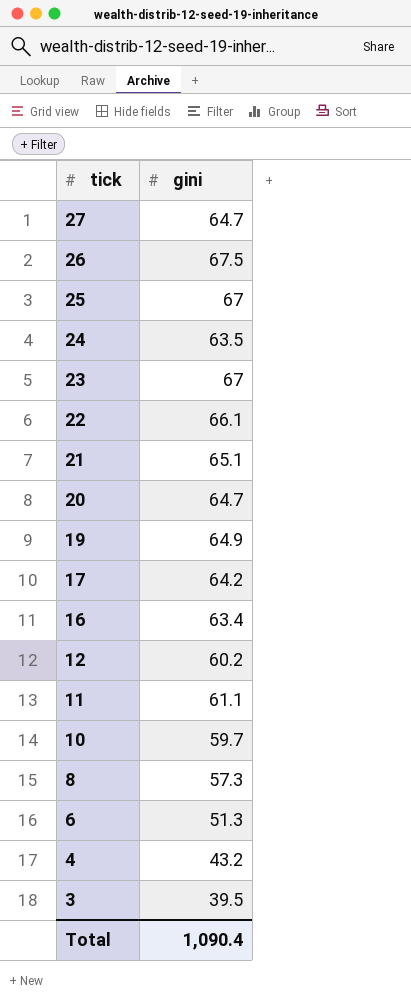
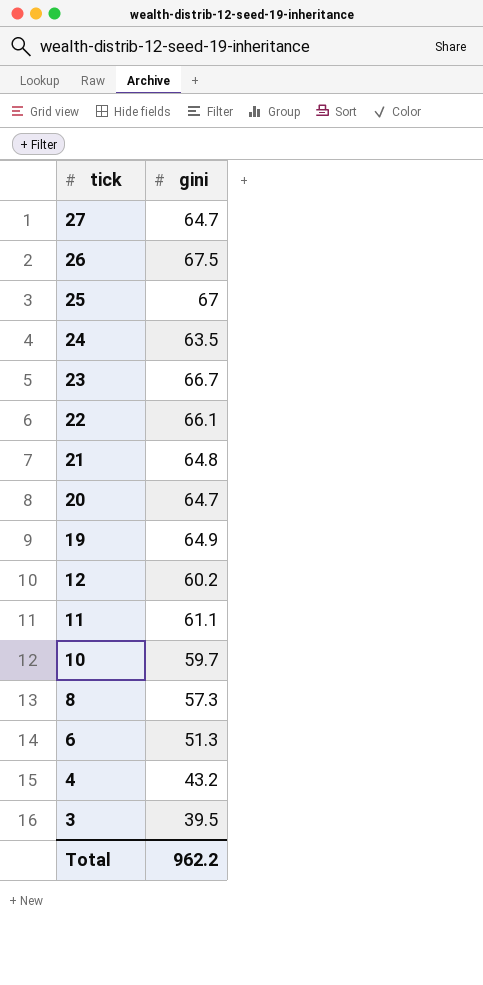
row 17: 64.2 -> none
row 16: 63.4 -> none
23 | gini: 67 -> 66.7
21 | gini: 65.1 -> 64.8
Total | gini: 1,090.4 -> 962.2

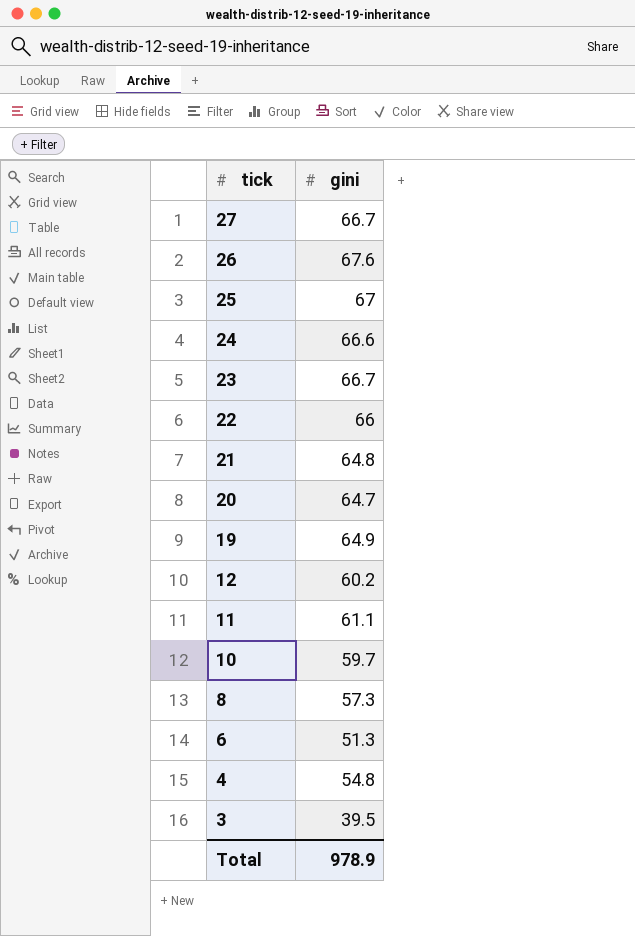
27 | gini: 64.7 -> 66.7
26 | gini: 67.5 -> 67.6
24 | gini: 63.5 -> 66.6
22 | gini: 66.1 -> 66
4 | gini: 43.2 -> 54.8
Total | gini: 962.2 -> 978.9

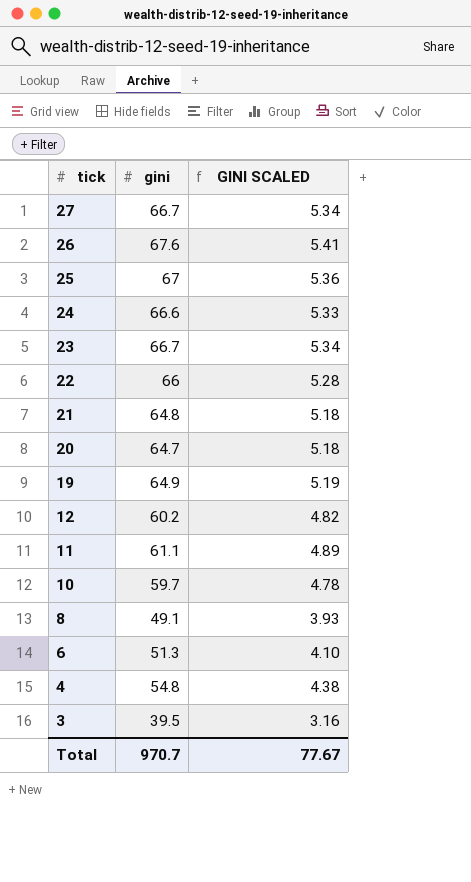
column GINI SCALED | formula: none -> [gini] * 0.08
8 | gini: 57.3 -> 49.1
Total | gini: 978.9 -> 970.7

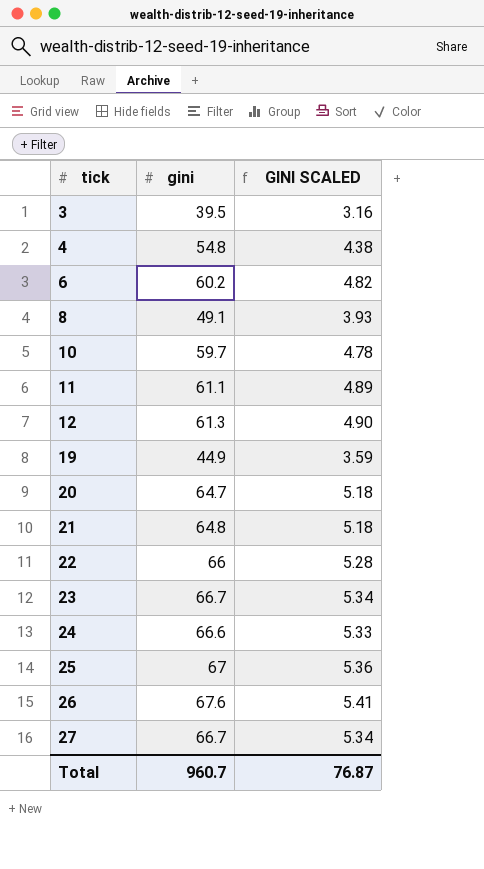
row order: tick descending -> tick ascending
6 | gini: 51.3 -> 60.2
6 | GINI SCALED: 4.10 -> 4.82
12 | gini: 60.2 -> 61.3
12 | GINI SCALED: 4.82 -> 4.90
19 | gini: 64.9 -> 44.9
19 | GINI SCALED: 5.19 -> 3.59
Total | gini: 970.7 -> 960.7
Total | GINI SCALED: 77.67 -> 76.87

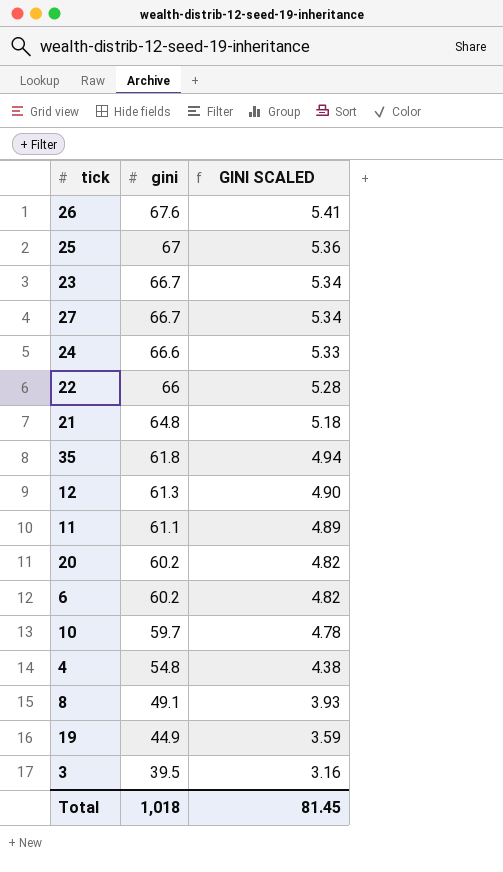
row order: tick ascending -> gini descending
row 35: none -> 61.8 | 4.94
20 | gini: 64.7 -> 60.2
20 | GINI SCALED: 5.18 -> 4.82
Total | gini: 960.7 -> 1,018
Total | GINI SCALED: 76.87 -> 81.45

